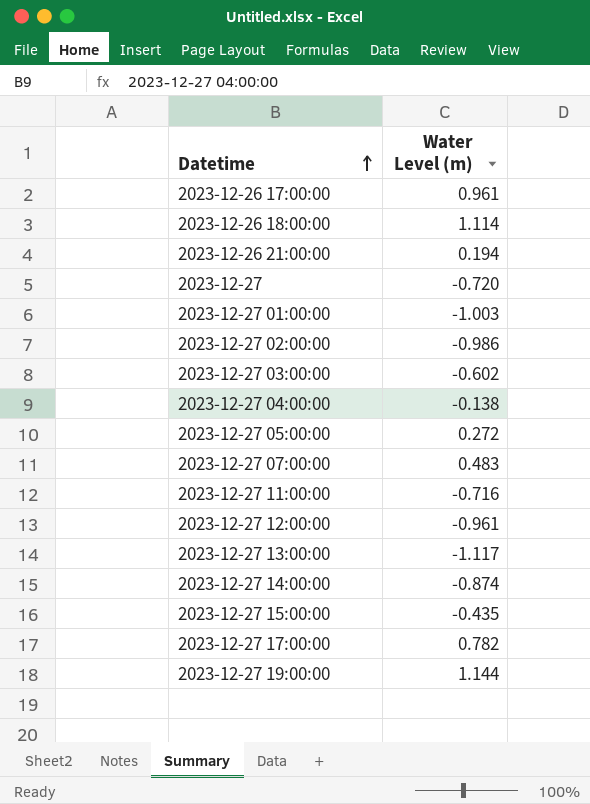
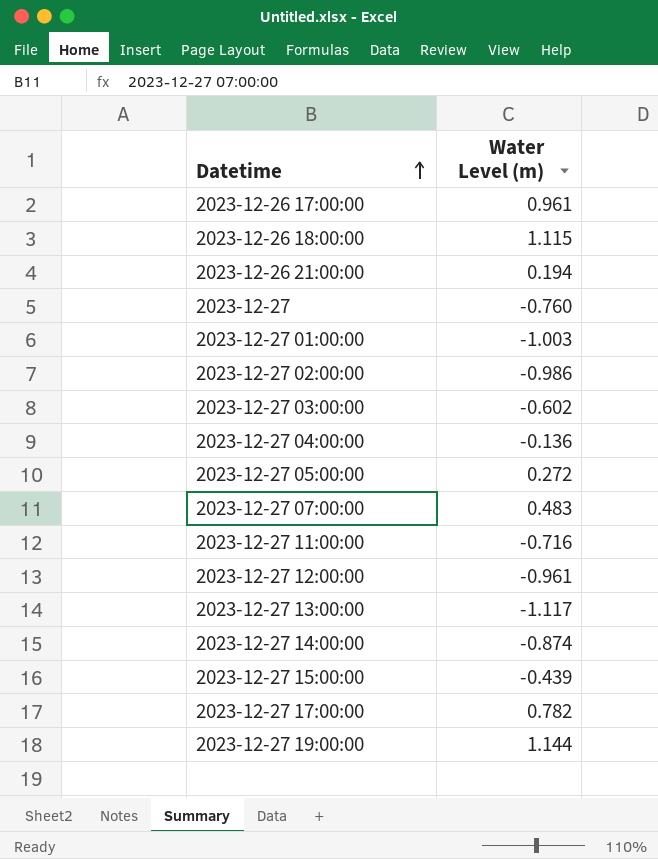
2023-12-26 18:00:00 | Water Level (m): 1.114 -> 1.115
2023-12-27 | Water Level (m): -0.720 -> -0.760
2023-12-27 04:00:00 | Water Level (m): -0.138 -> -0.136
2023-12-27 15:00:00 | Water Level (m): -0.435 -> -0.439

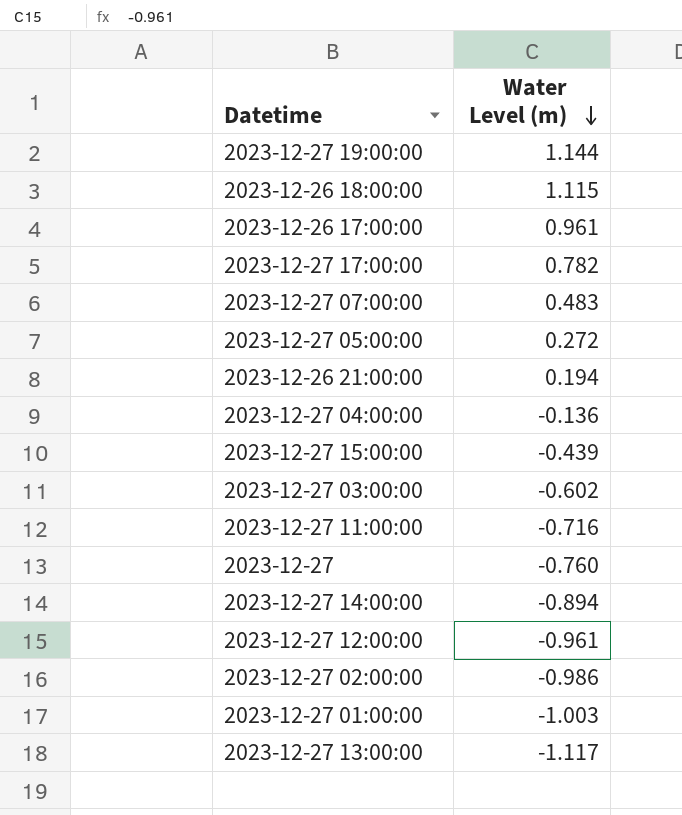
row order: Datetime ascending -> Water Level (m) descending
2023-12-27 14:00:00 | Water Level (m): -0.874 -> -0.894

